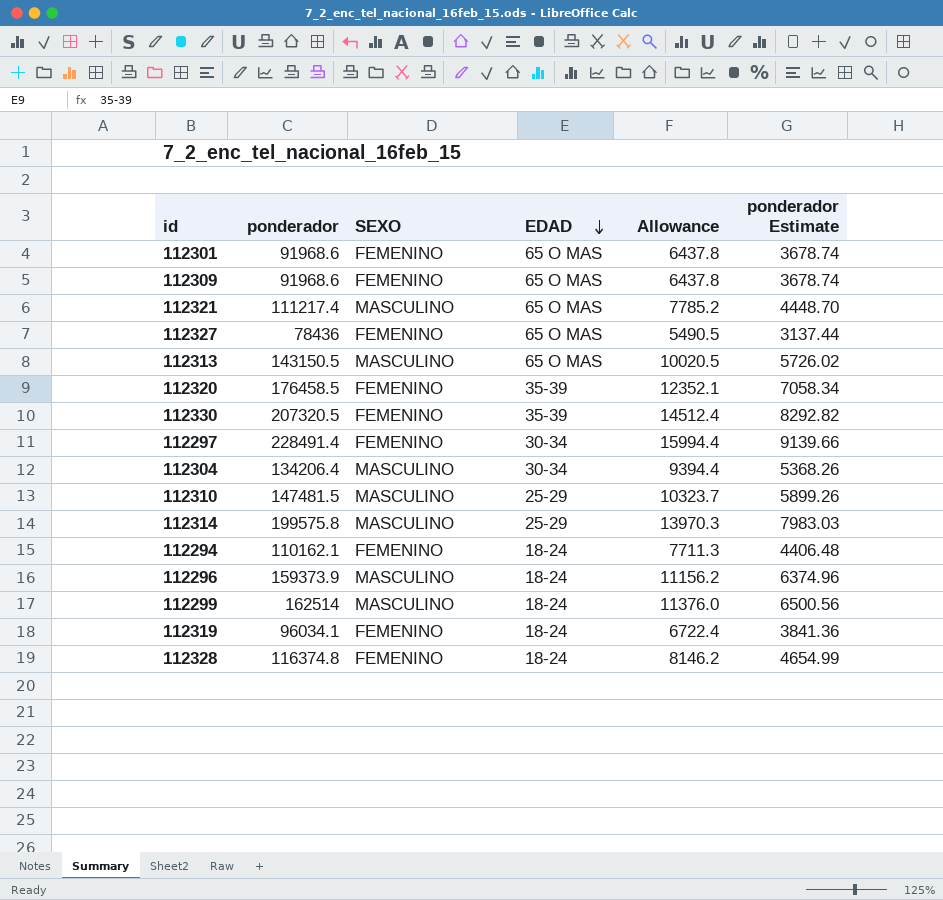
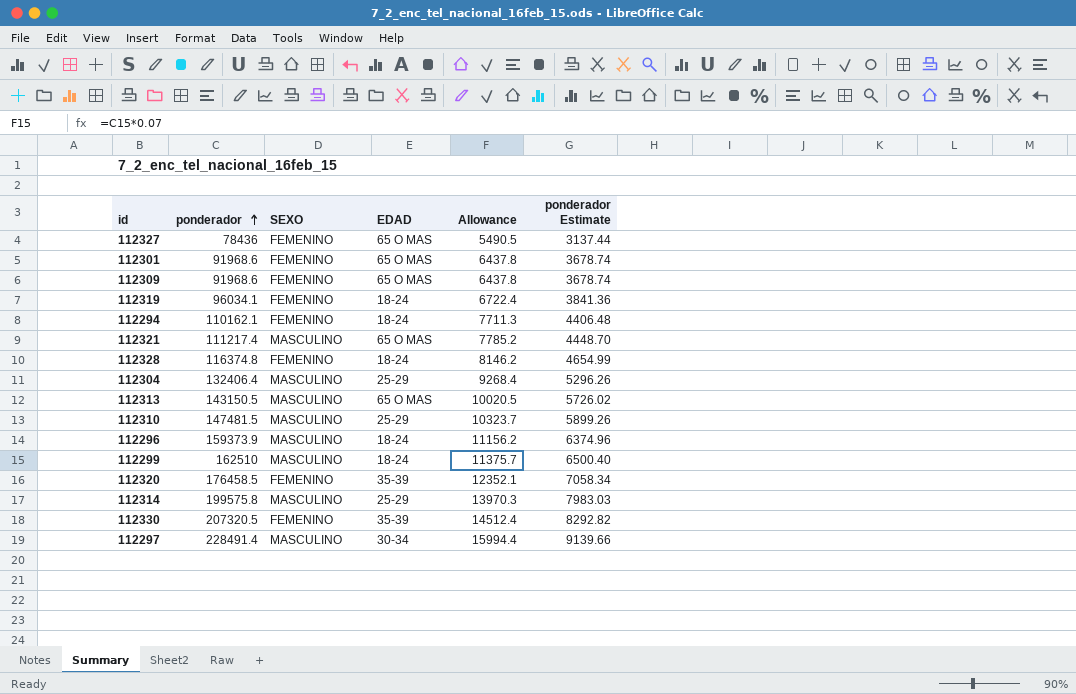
row order: EDAD descending -> ponderador ascending
112304 | ponderador: 134206.4 -> 132406.4
112304 | EDAD: 30-34 -> 25-29
112304 | Allowance: 9394.4 -> 9268.4
112304 | ponderador Estimate: 5368.26 -> 5296.26
112299 | ponderador: 162514 -> 162510
112299 | Allowance: 11376.0 -> 11375.7
112299 | ponderador Estimate: 6500.56 -> 6500.40
112297 | SEXO: FEMENINO -> MASCULINO

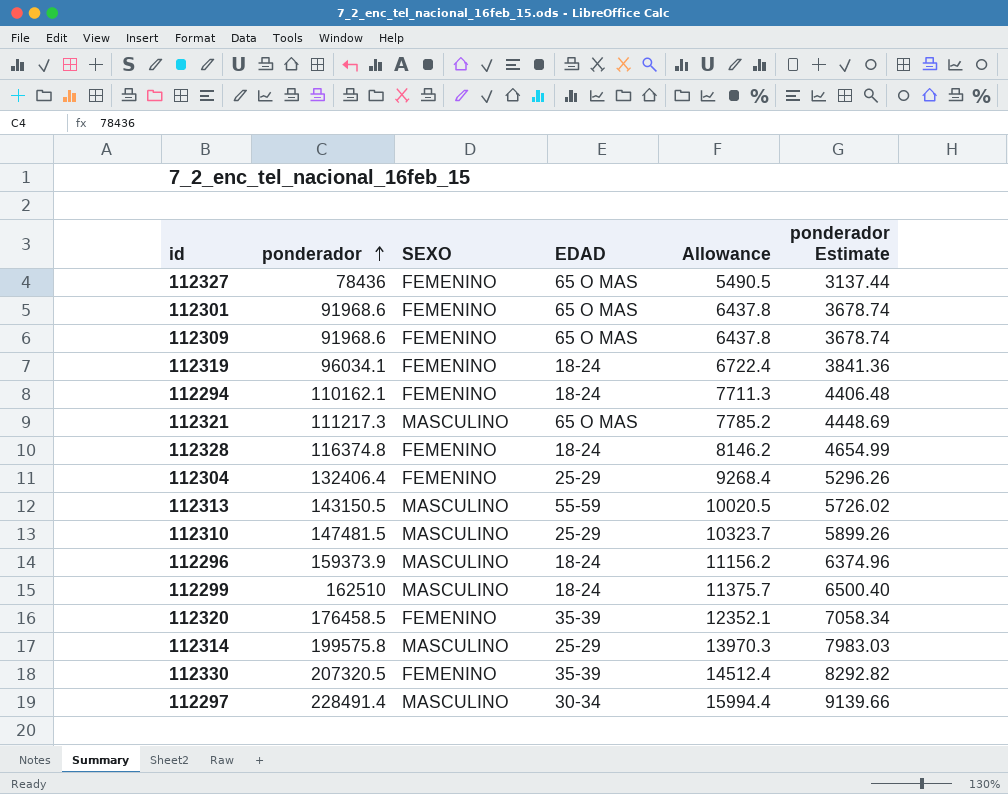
112321 | ponderador: 111217.4 -> 111217.3
112321 | ponderador Estimate: 4448.70 -> 4448.69
112304 | SEXO: MASCULINO -> FEMENINO
112313 | EDAD: 65 O MAS -> 55-59

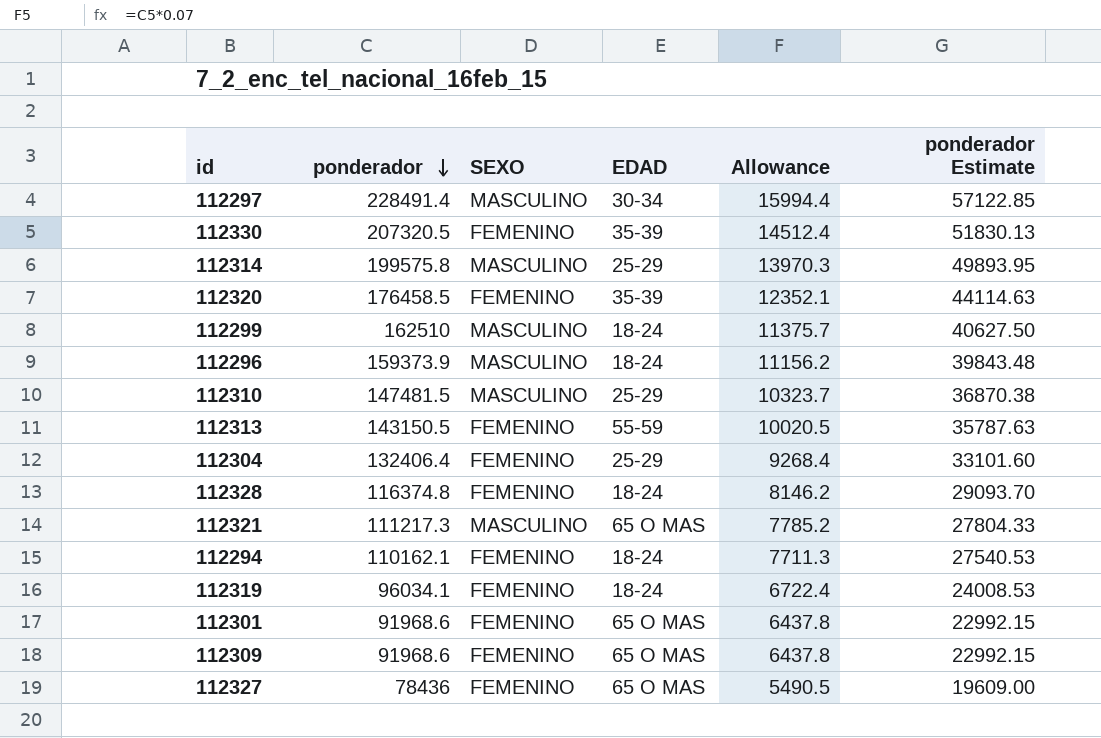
row order: ponderador ascending -> ponderador descending
column ponderador Estimate | formula: [ponderador] * 0.04 -> [ponderador] * 0.25
112313 | SEXO: MASCULINO -> FEMENINO

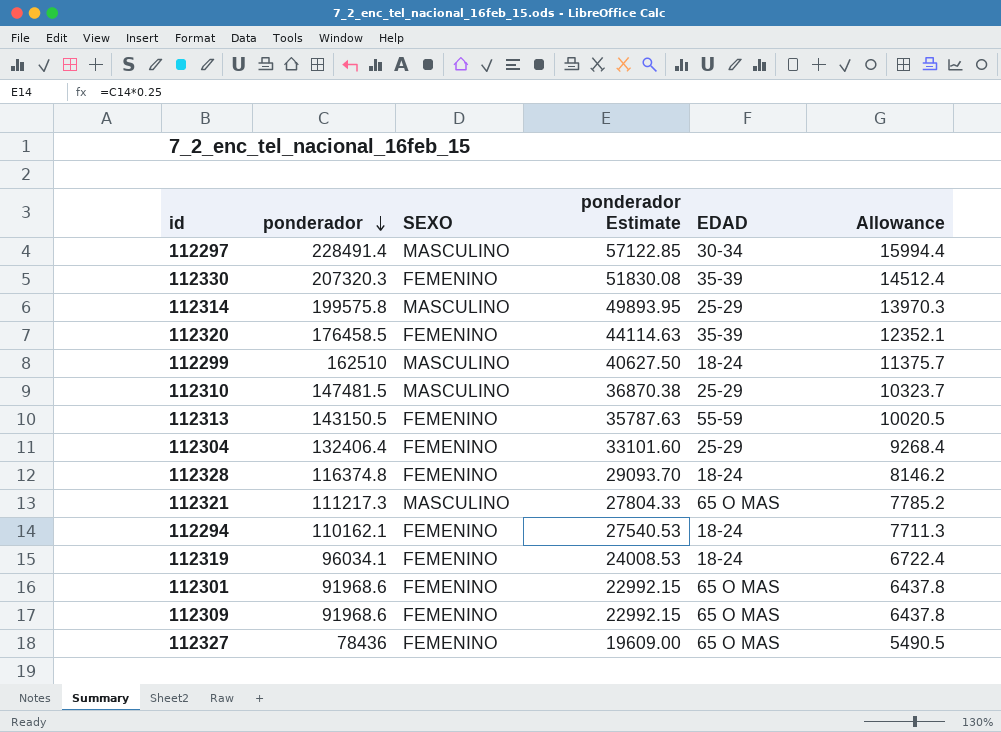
column ponderador Estimate | position: 6 -> 4
row 112296: 159373.9 | MASCULINO | 18-24 | 11156.2 | 39843.48 -> none
112330 | ponderador: 207320.5 -> 207320.3
112330 | ponderador Estimate: 51830.13 -> 51830.08

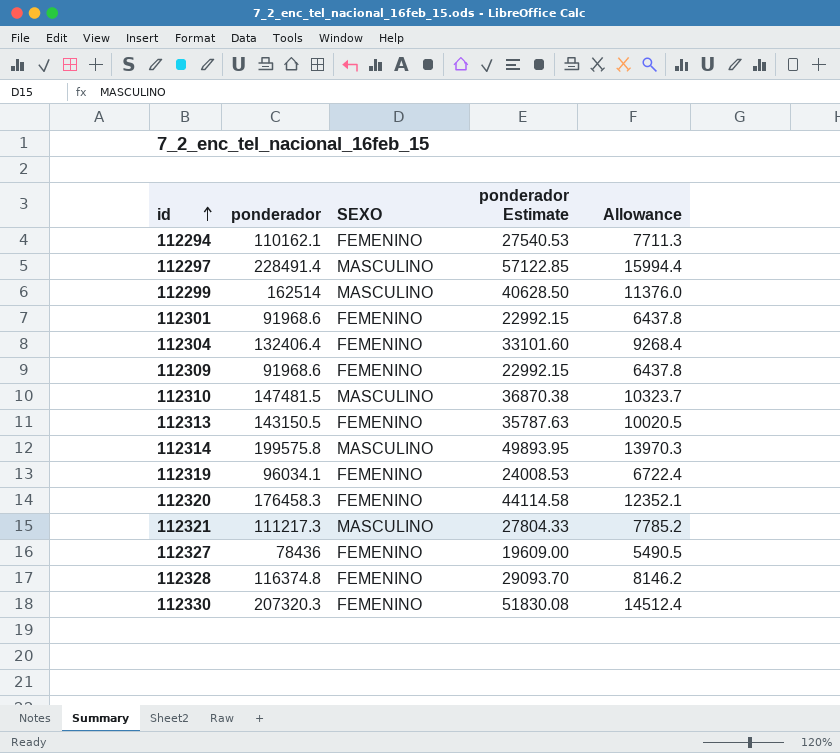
row order: ponderador descending -> id ascending
column EDAD | position: 5 -> none
112299 | ponderador: 162510 -> 162514
112299 | ponderador Estimate: 40627.50 -> 40628.50
112299 | Allowance: 11375.7 -> 11376.0
112320 | ponderador: 176458.5 -> 176458.3
112320 | ponderador Estimate: 44114.63 -> 44114.58

